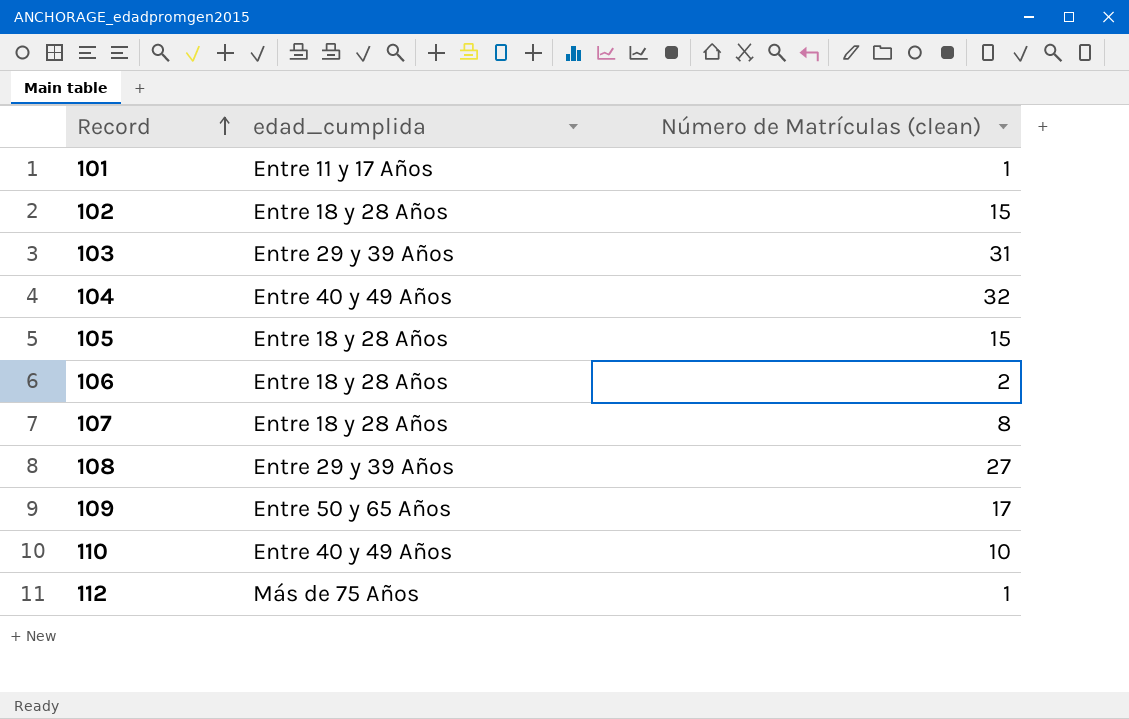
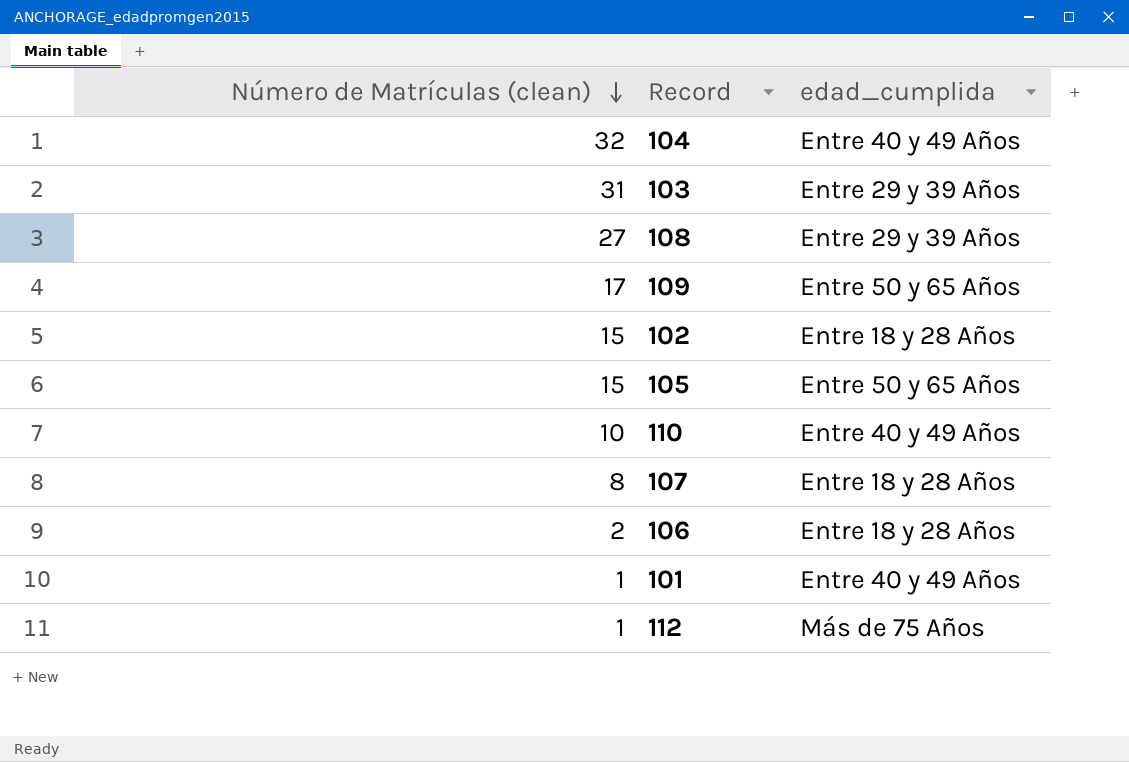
row order: Record ascending -> Número de Matrículas (clean) descending
column Número de Matrículas (clean) | position: 3 -> 1
105 | edad_cumplida: Entre 18 y 28 Años -> Entre 50 y 65 Años
101 | edad_cumplida: Entre 11 y 17 Años -> Entre 40 y 49 Años

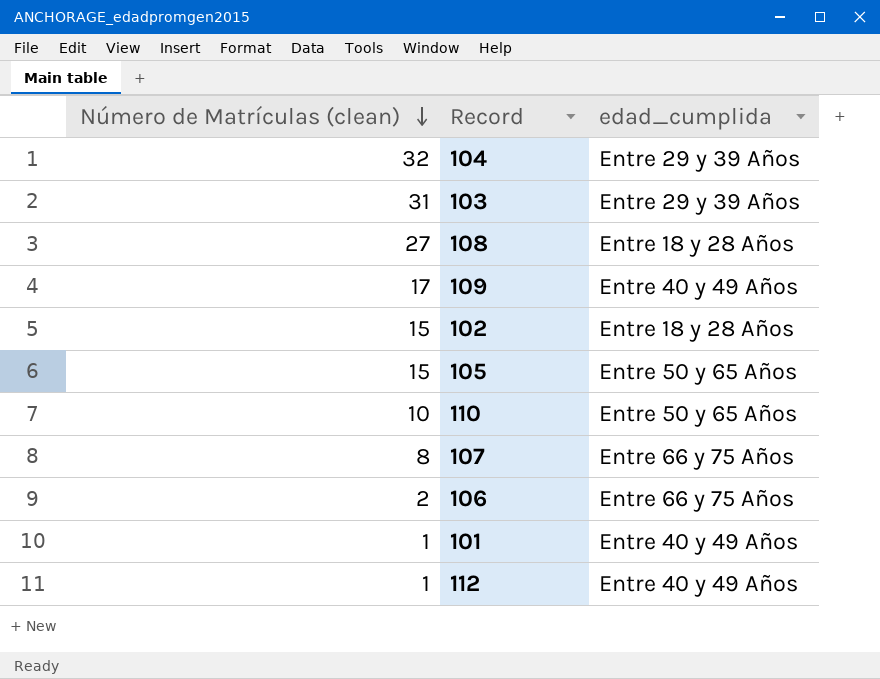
104 | edad_cumplida: Entre 40 y 49 Años -> Entre 29 y 39 Años
108 | edad_cumplida: Entre 29 y 39 Años -> Entre 18 y 28 Años
109 | edad_cumplida: Entre 50 y 65 Años -> Entre 40 y 49 Años
110 | edad_cumplida: Entre 40 y 49 Años -> Entre 50 y 65 Años
107 | edad_cumplida: Entre 18 y 28 Años -> Entre 66 y 75 Años
106 | edad_cumplida: Entre 18 y 28 Años -> Entre 66 y 75 Años
112 | edad_cumplida: Más de 75 Años -> Entre 40 y 49 Años

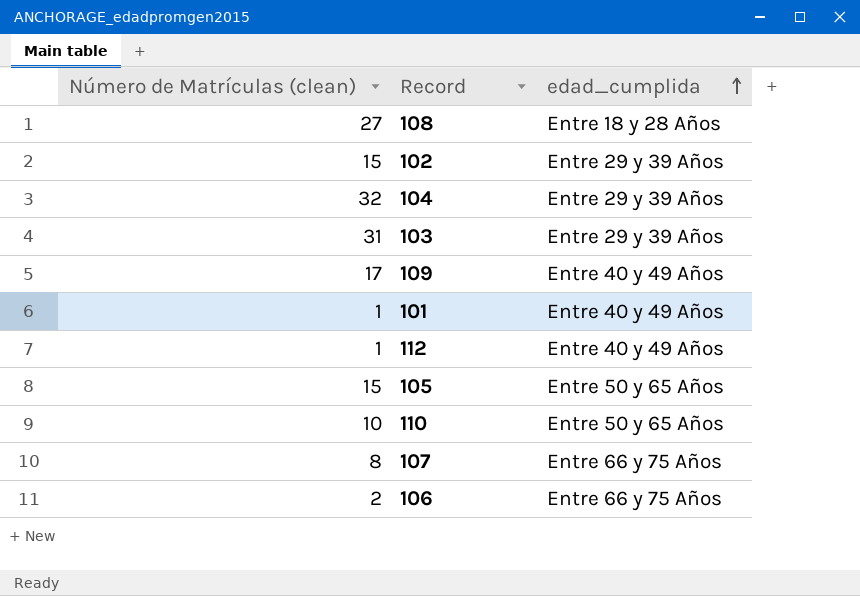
row order: Número de Matrículas (clean) descending -> edad_cumplida ascending
102 | edad_cumplida: Entre 18 y 28 Años -> Entre 29 y 39 Años

